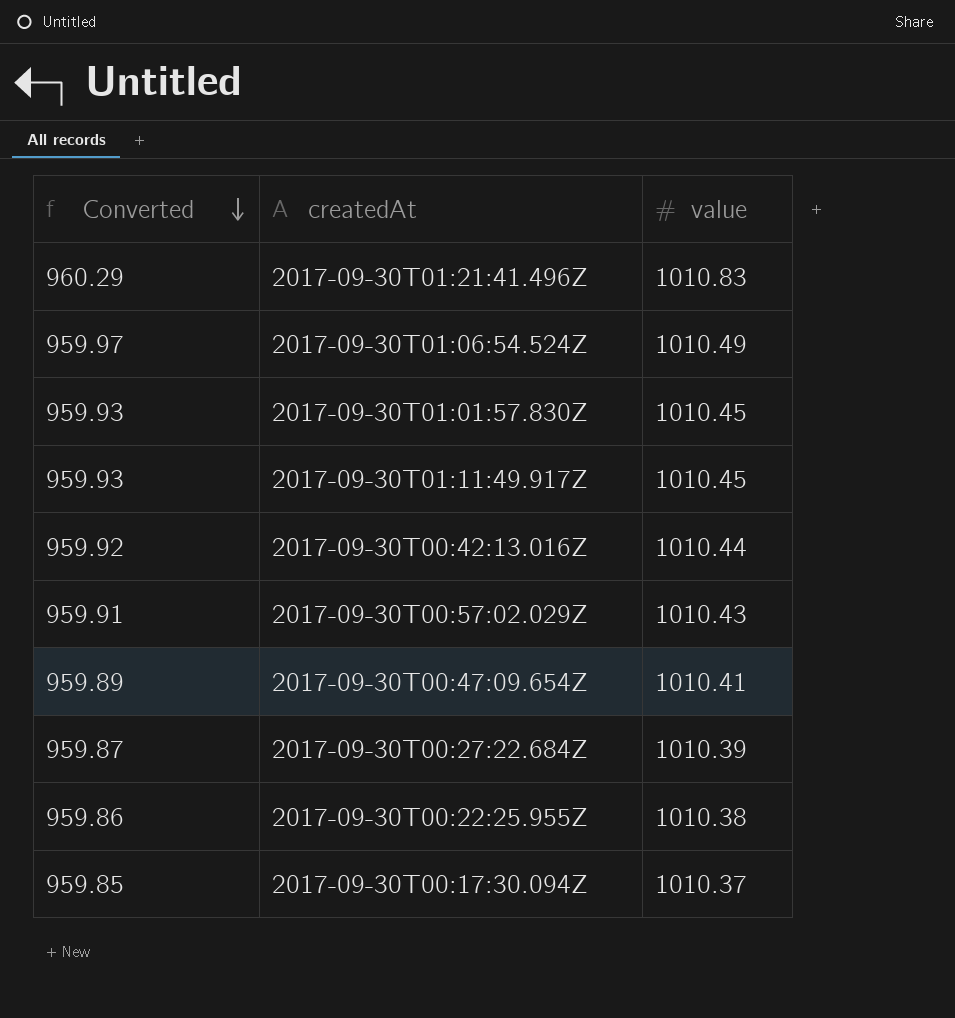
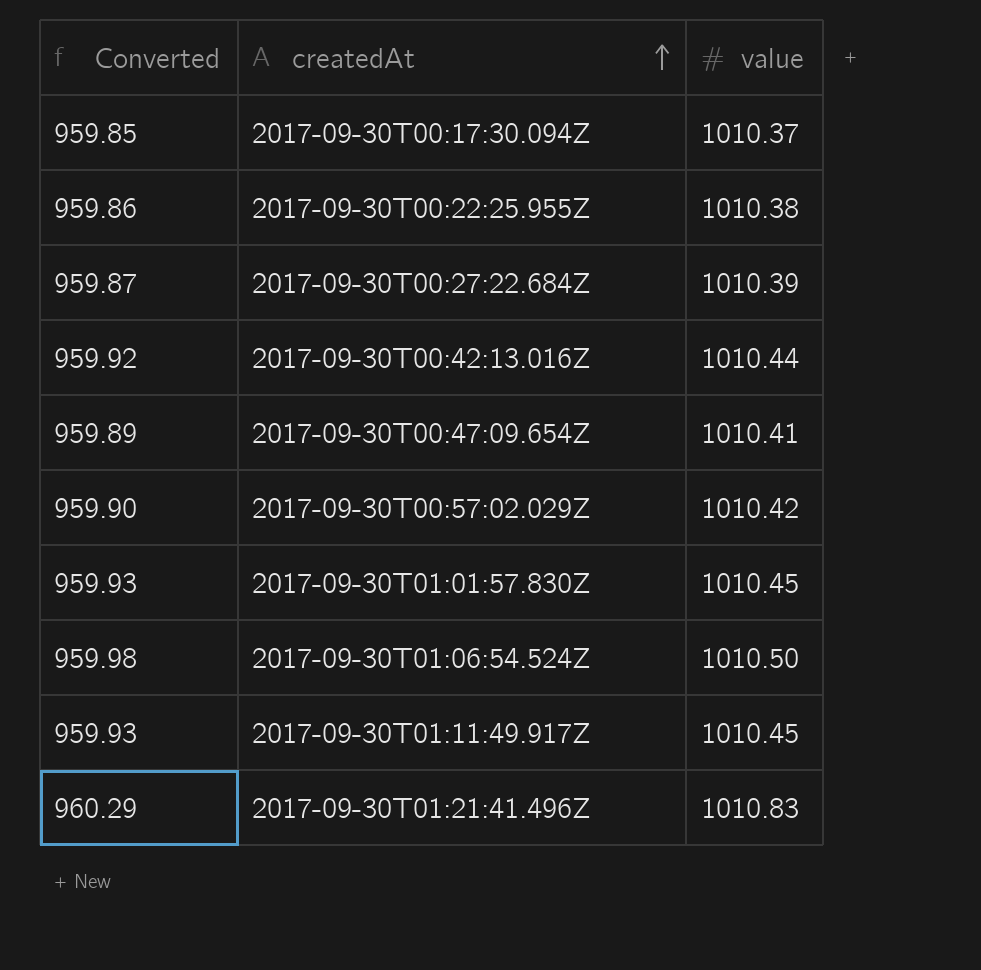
row order: Converted descending -> createdAt ascending
2017-09-30T00:57:02.029Z | Converted: 959.91 -> 959.90
2017-09-30T00:57:02.029Z | value: 1010.43 -> 1010.42
2017-09-30T01:06:54.524Z | Converted: 959.97 -> 959.98
2017-09-30T01:06:54.524Z | value: 1010.49 -> 1010.50

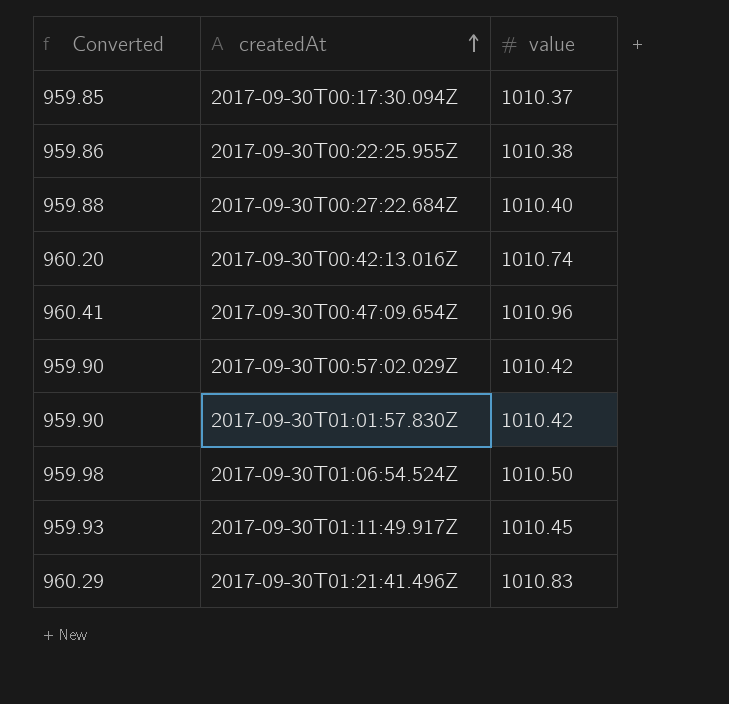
2017-09-30T00:27:22.684Z | Converted: 959.87 -> 959.88
2017-09-30T00:27:22.684Z | value: 1010.39 -> 1010.40
2017-09-30T00:42:13.016Z | Converted: 959.92 -> 960.20
2017-09-30T00:42:13.016Z | value: 1010.44 -> 1010.74
2017-09-30T00:47:09.654Z | Converted: 959.89 -> 960.41
2017-09-30T00:47:09.654Z | value: 1010.41 -> 1010.96
2017-09-30T01:01:57.830Z | Converted: 959.93 -> 959.90
2017-09-30T01:01:57.830Z | value: 1010.45 -> 1010.42

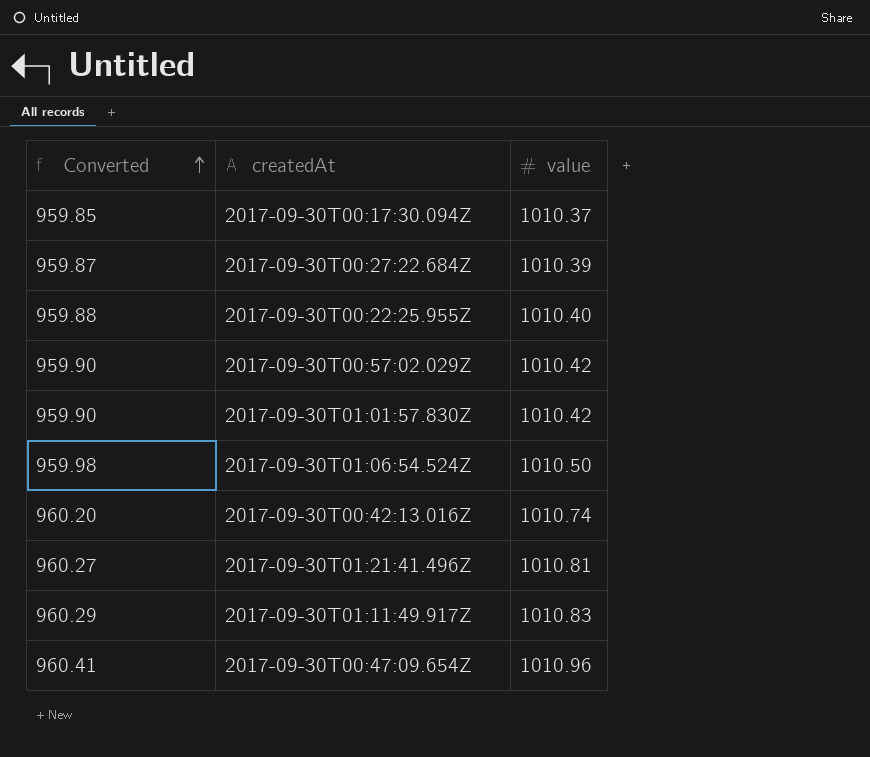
row order: createdAt ascending -> Converted ascending
2017-09-30T00:27:22.684Z | Converted: 959.88 -> 959.87
2017-09-30T00:27:22.684Z | value: 1010.40 -> 1010.39
2017-09-30T00:22:25.955Z | Converted: 959.86 -> 959.88
2017-09-30T00:22:25.955Z | value: 1010.38 -> 1010.40
2017-09-30T01:21:41.496Z | Converted: 960.29 -> 960.27
2017-09-30T01:21:41.496Z | value: 1010.83 -> 1010.81
2017-09-30T01:11:49.917Z | Converted: 959.93 -> 960.29
2017-09-30T01:11:49.917Z | value: 1010.45 -> 1010.83

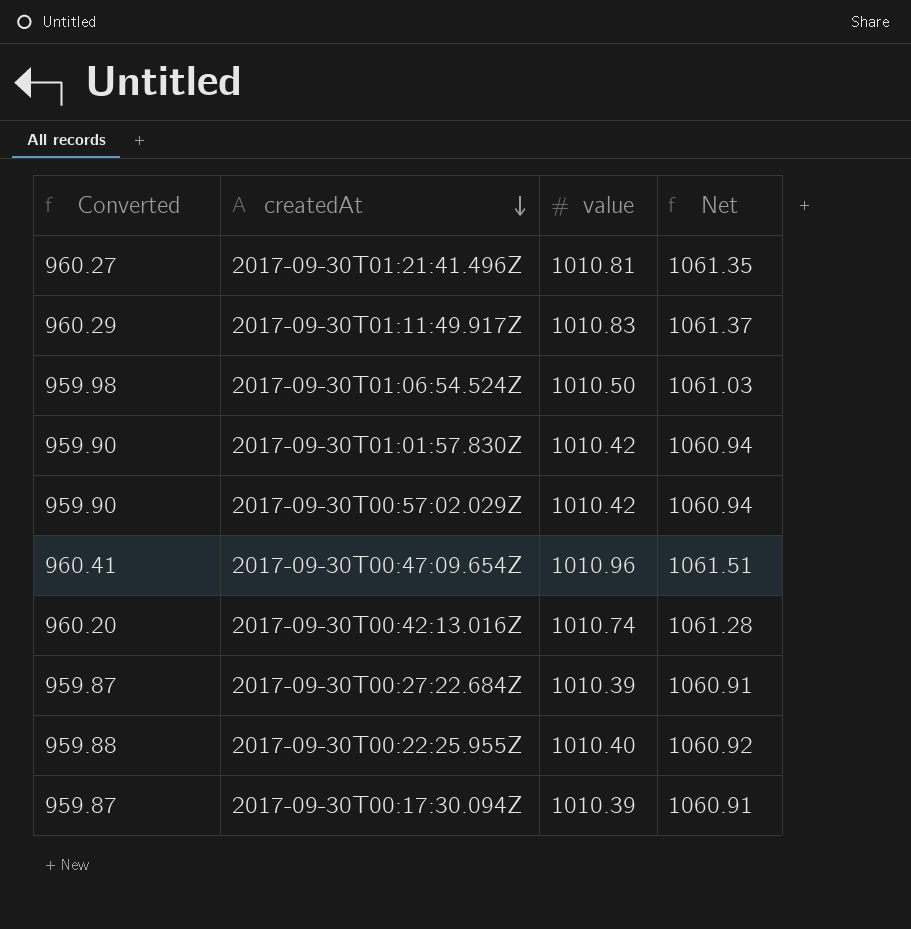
row order: Converted ascending -> createdAt descending
column Net | formula: none -> [value] * 1.05
2017-09-30T00:17:30.094Z | Converted: 959.85 -> 959.87
2017-09-30T00:17:30.094Z | value: 1010.37 -> 1010.39

